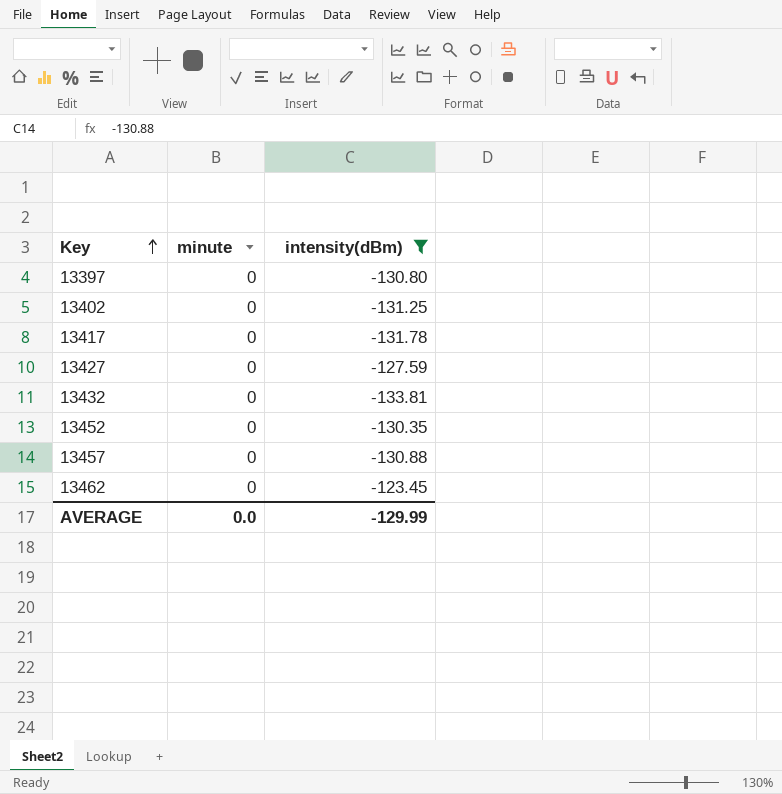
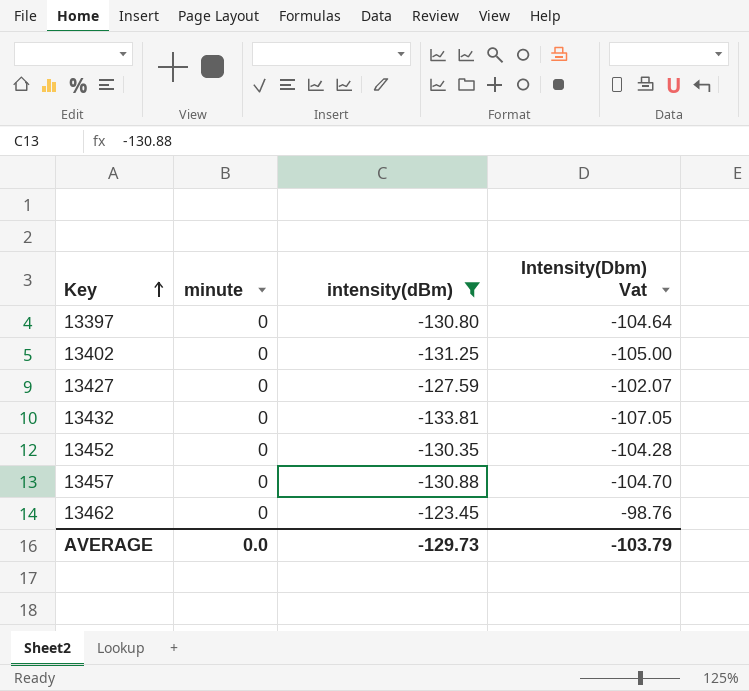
column Intensity(Dbm) Vat | formula: none -> [intensity(dBm)] * 0.8
row 13417: 0 | -131.78 -> none
AVERAGE | intensity(dBm): -129.99 -> -129.73

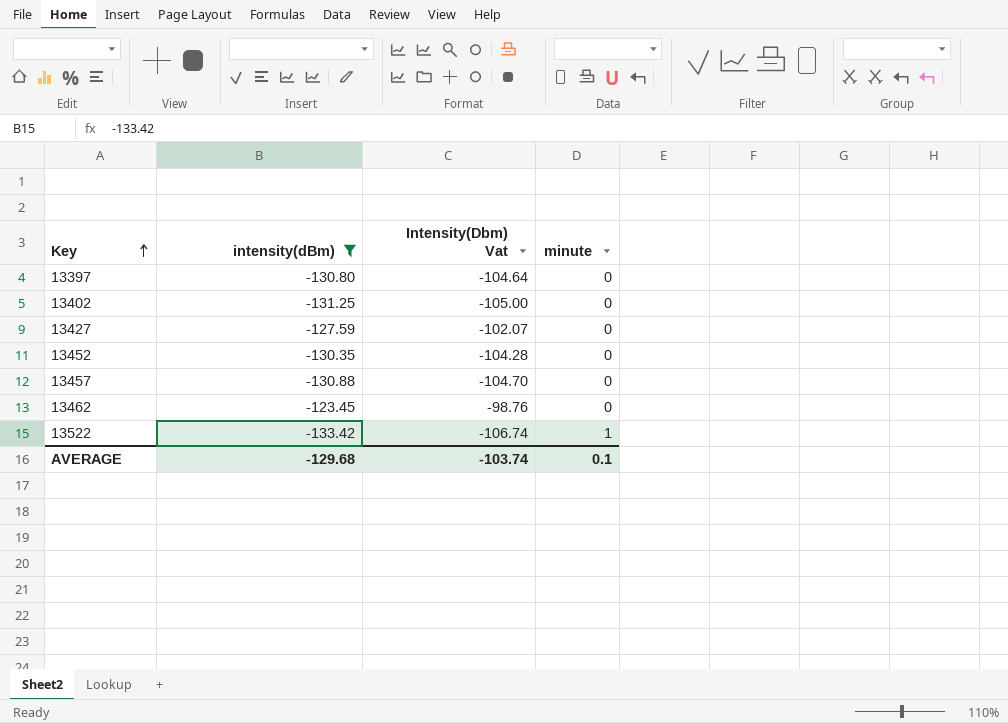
column minute | position: 2 -> 4
row 13432: 0 | -133.81 | -107.05 -> none
row 13522: none -> -133.42 | -106.74 | 1
AVERAGE | intensity(dBm): -129.73 -> -129.68
AVERAGE | Intensity(Dbm) Vat: -103.79 -> -103.74
AVERAGE | minute: 0.0 -> 0.1

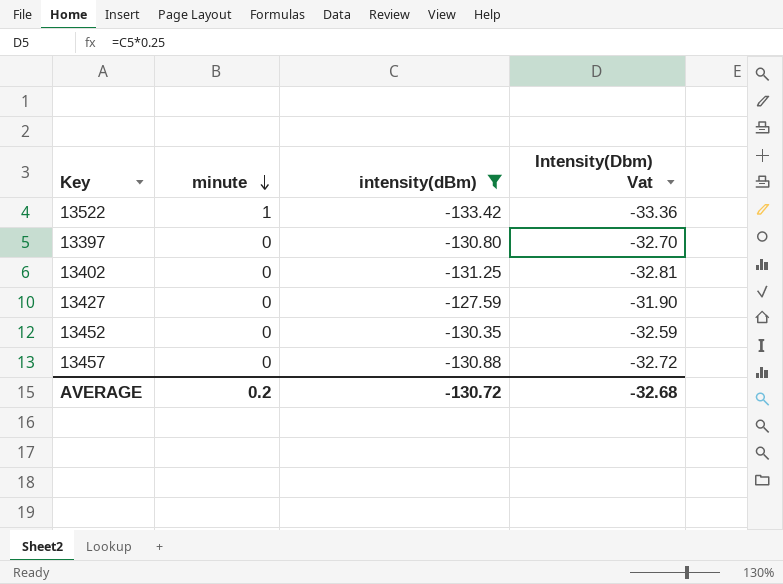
row order: Key ascending -> minute descending
column minute | position: 4 -> 2
column Intensity(Dbm) Vat | formula: [intensity(dBm)] * 0.8 -> [intensity(dBm)] * 0.25
row 13462: -123.45 | -98.76 | 0 -> none
AVERAGE | minute: 0.1 -> 0.2
AVERAGE | intensity(dBm): -129.68 -> -130.72
AVERAGE | Intensity(Dbm) Vat: -103.74 -> -32.68

